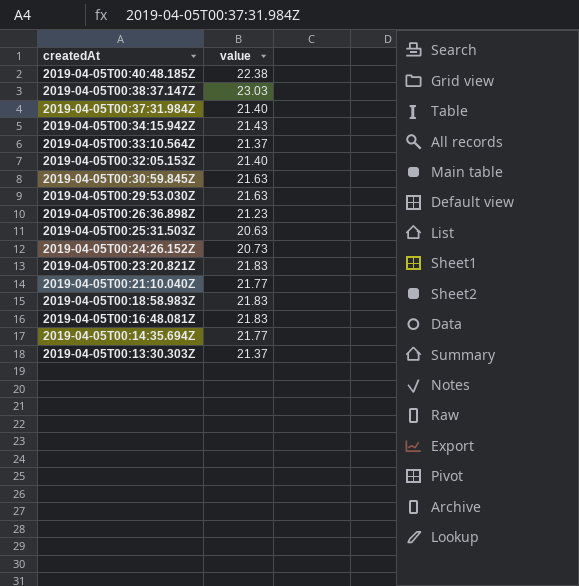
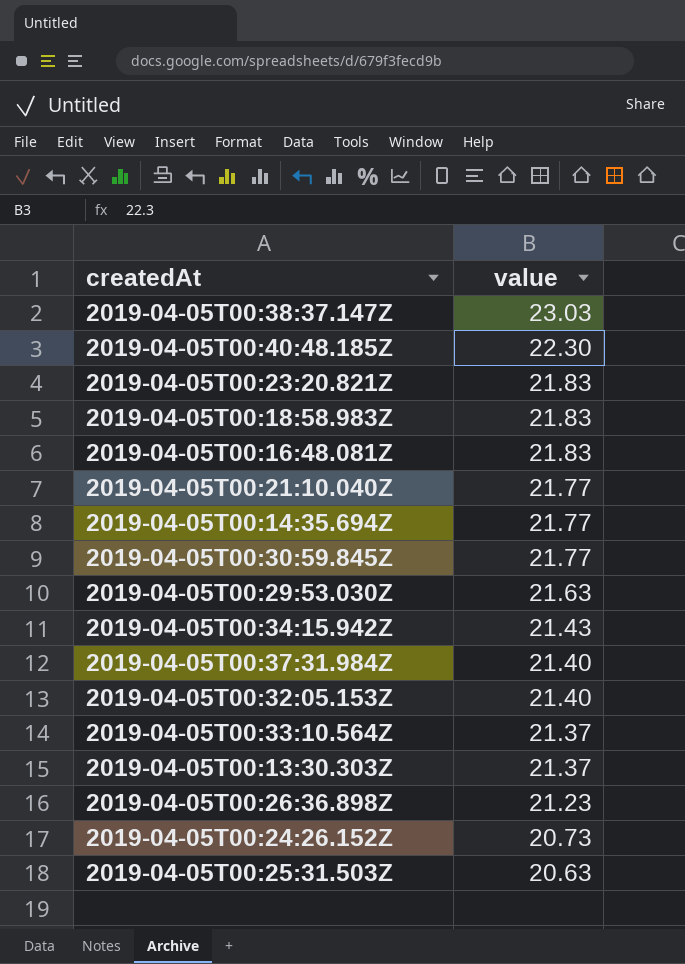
row order: createdAt descending -> value descending
2019-04-05T00:40:48.185Z | value: 22.38 -> 22.30
2019-04-05T00:30:59.845Z | value: 21.63 -> 21.77

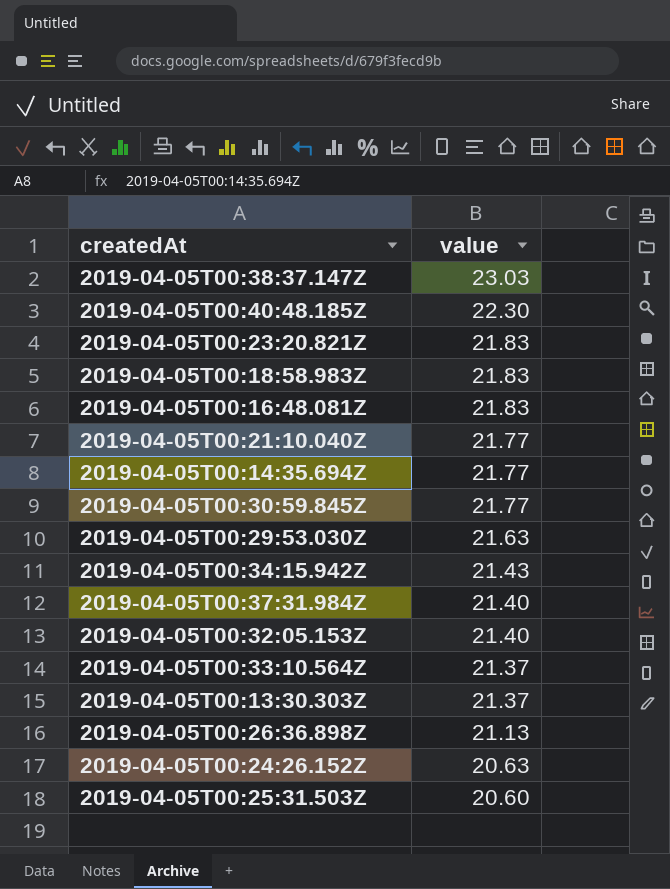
2019-04-05T00:26:36.898Z | value: 21.23 -> 21.13
2019-04-05T00:24:26.152Z | value: 20.73 -> 20.63
2019-04-05T00:25:31.503Z | value: 20.63 -> 20.60

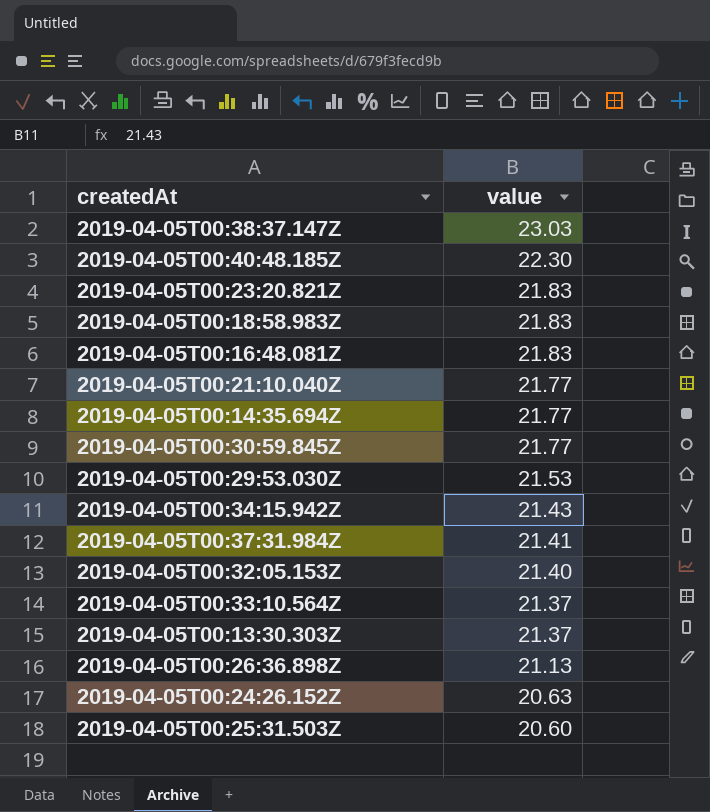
2019-04-05T00:29:53.030Z | value: 21.63 -> 21.53
2019-04-05T00:37:31.984Z | value: 21.40 -> 21.41

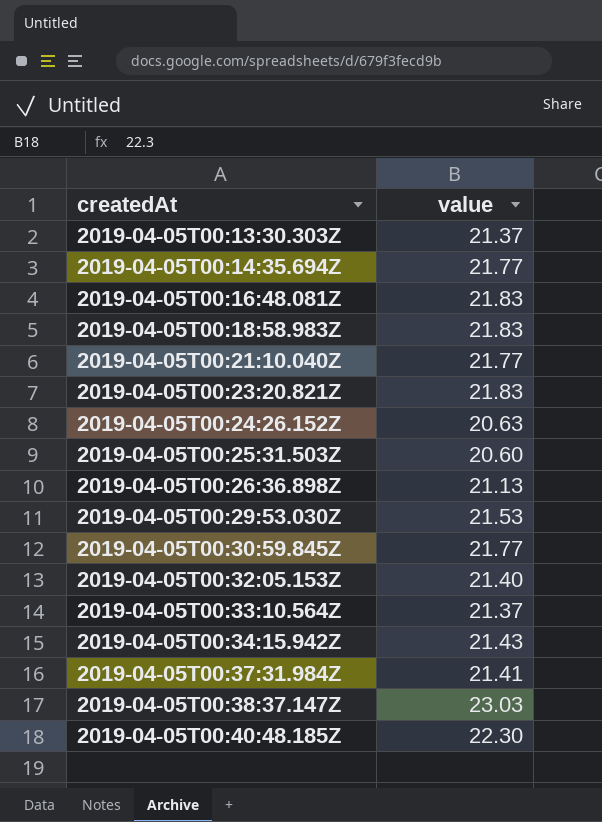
row order: value descending -> createdAt ascending

